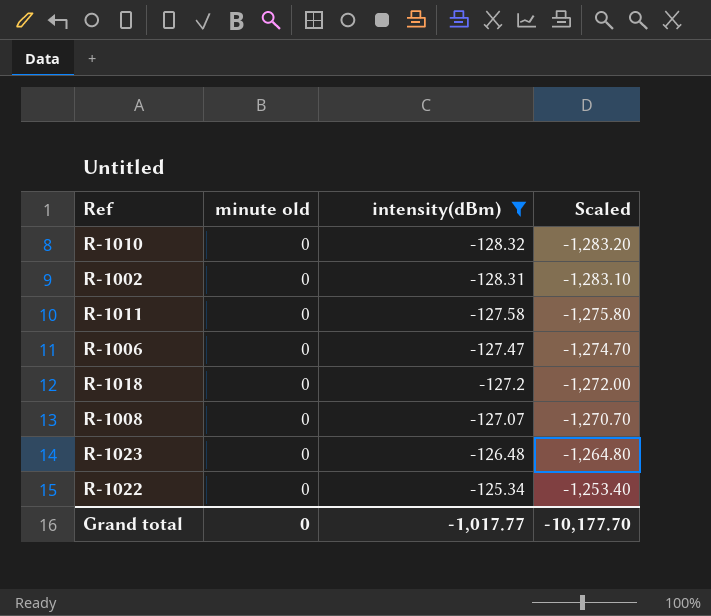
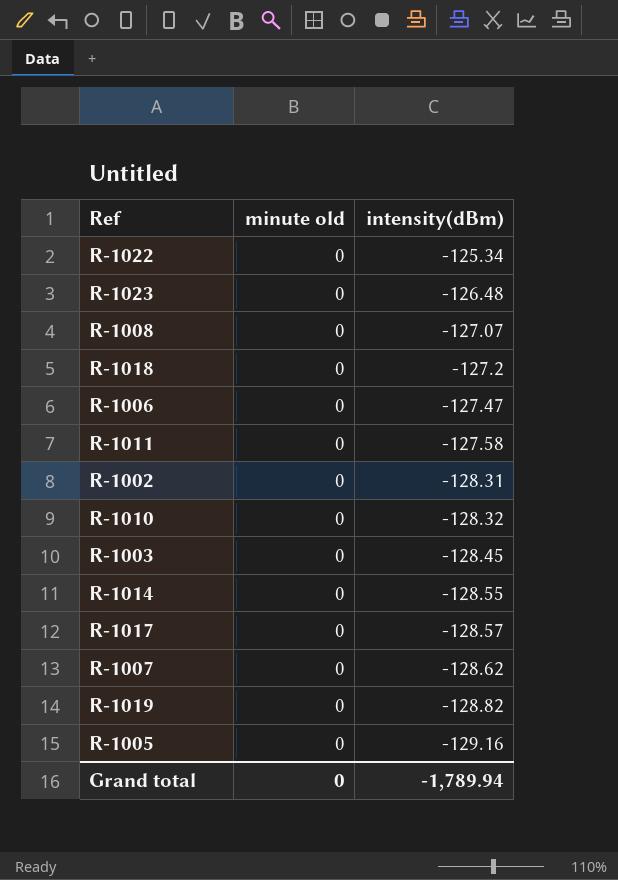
filter: intensity(dBm) >= -128.32 -> none
row order: intensity(dBm) ascending -> intensity(dBm) descending
column Scaled | formula: [intensity(dBm)] * 10 -> none
Grand total | intensity(dBm): -1,017.77 -> -1,789.94

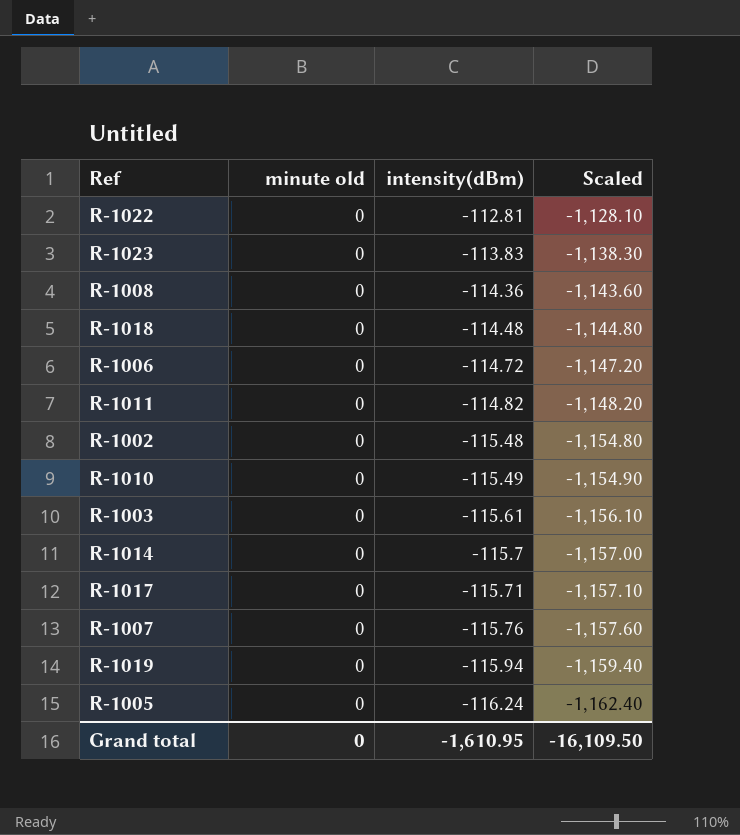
column Scaled | formula: none -> [intensity(dBm)] * 10
R-1022 | intensity(dBm): -125.34 -> -112.81
R-1023 | intensity(dBm): -126.48 -> -113.83
R-1008 | intensity(dBm): -127.07 -> -114.36
R-1018 | intensity(dBm): -127.2 -> -114.48
R-1006 | intensity(dBm): -127.47 -> -114.72
R-1011 | intensity(dBm): -127.58 -> -114.82
R-1002 | intensity(dBm): -128.31 -> -115.48
R-1010 | intensity(dBm): -128.32 -> -115.49
R-1003 | intensity(dBm): -128.45 -> -115.61
R-1014 | intensity(dBm): -128.55 -> -115.7
R-1017 | intensity(dBm): -128.57 -> -115.71
R-1007 | intensity(dBm): -128.62 -> -115.76
R-1019 | intensity(dBm): -128.82 -> -115.94
R-1005 | intensity(dBm): -129.16 -> -116.24
Grand total | intensity(dBm): -1,789.94 -> -1,610.95

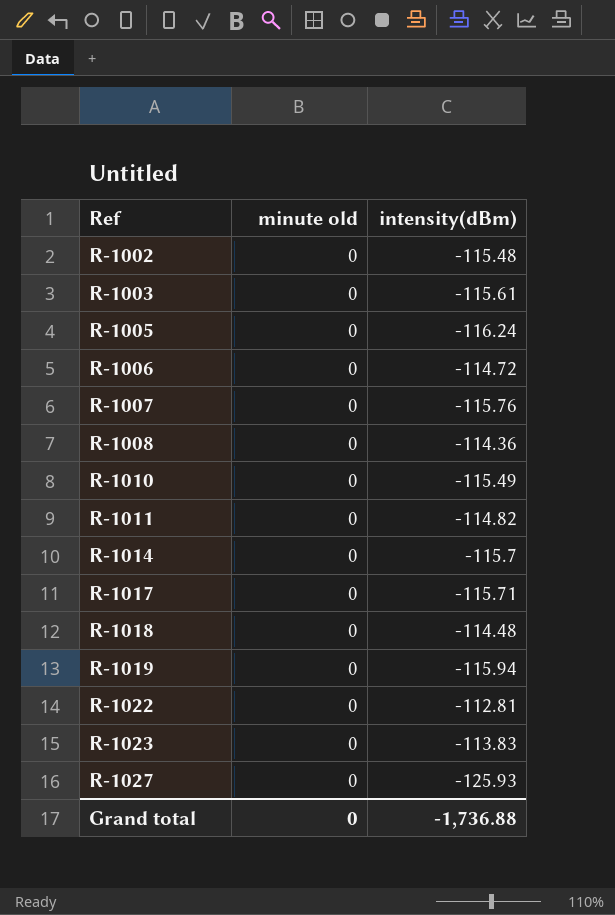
row order: intensity(dBm) descending -> Ref ascending
column Scaled | formula: [intensity(dBm)] * 10 -> none
row R-1027: none -> 0 | -125.93
Grand total | intensity(dBm): -1,610.95 -> -1,736.88

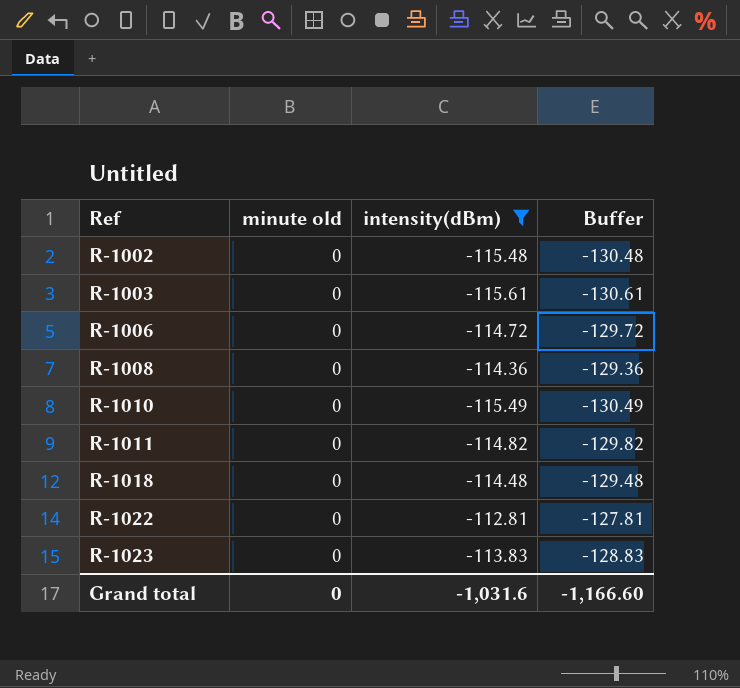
filter: none -> intensity(dBm) >= -115.61
column Buffer | formula: none -> [intensity(dBm)] - 15
Grand total | intensity(dBm): -1,736.88 -> -1,031.6

